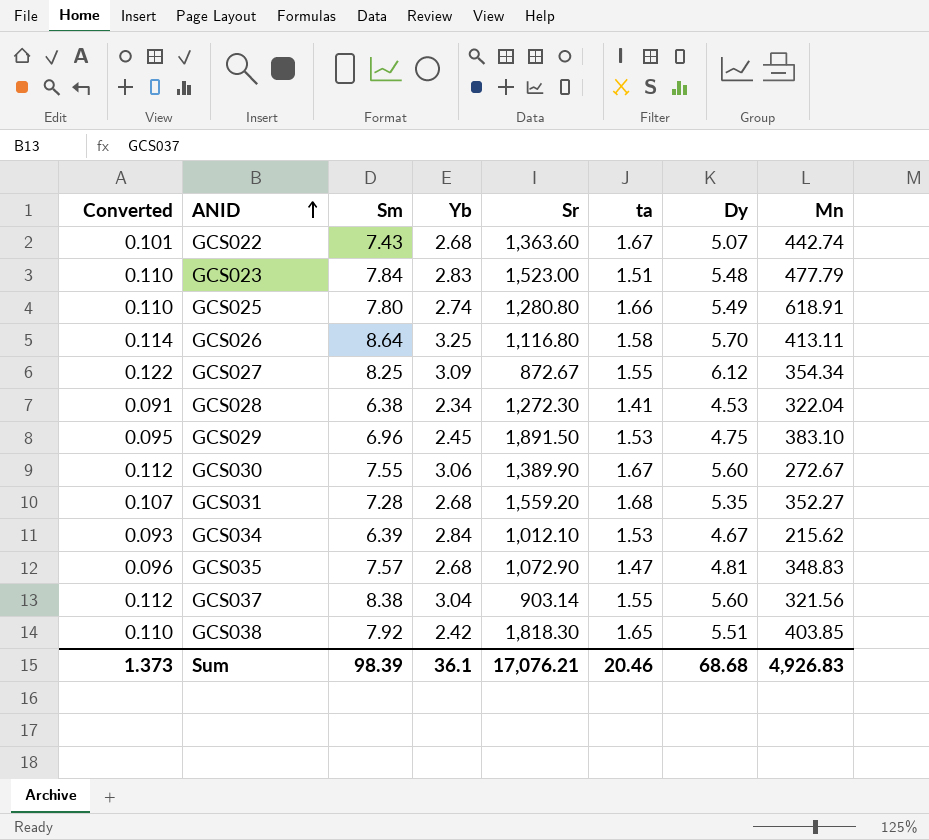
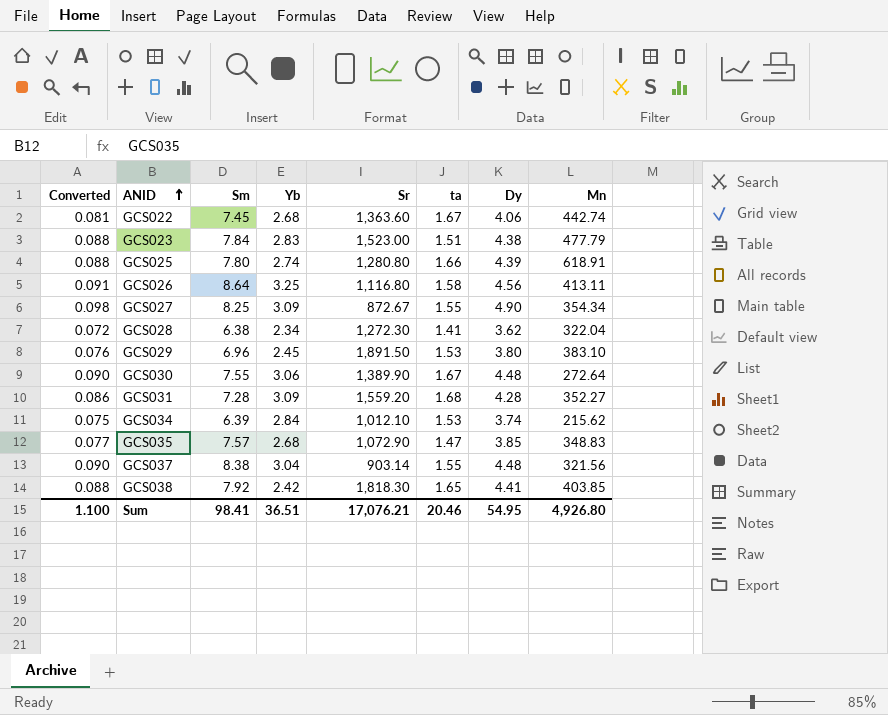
GCS022 | Converted: 0.101 -> 0.081
GCS022 | Sm: 7.43 -> 7.45
GCS022 | Dy: 5.07 -> 4.06
GCS023 | Converted: 0.110 -> 0.088
GCS023 | Dy: 5.48 -> 4.38
GCS025 | Converted: 0.110 -> 0.088
GCS025 | Dy: 5.49 -> 4.39
GCS026 | Converted: 0.114 -> 0.091
GCS026 | Dy: 5.70 -> 4.56
GCS027 | Converted: 0.122 -> 0.098
GCS027 | Dy: 6.12 -> 4.90
GCS028 | Converted: 0.091 -> 0.072
GCS028 | Dy: 4.53 -> 3.62
GCS029 | Converted: 0.095 -> 0.076
GCS029 | Dy: 4.75 -> 3.80
GCS030 | Converted: 0.112 -> 0.090
GCS030 | Dy: 5.60 -> 4.48
GCS030 | Mn: 272.67 -> 272.64
GCS031 | Converted: 0.107 -> 0.086
GCS031 | Yb: 2.68 -> 3.09
GCS031 | Dy: 5.35 -> 4.28
GCS034 | Converted: 0.093 -> 0.075
GCS034 | Dy: 4.67 -> 3.74
GCS035 | Converted: 0.096 -> 0.077
GCS035 | Dy: 4.81 -> 3.85
GCS037 | Converted: 0.112 -> 0.090
GCS037 | Dy: 5.60 -> 4.48
GCS038 | Converted: 0.110 -> 0.088
GCS038 | Dy: 5.51 -> 4.41
Sum | Converted: 1.373 -> 1.100
Sum | Sm: 98.39 -> 98.41
Sum | Yb: 36.1 -> 36.51
Sum | Dy: 68.68 -> 54.95
Sum | Mn: 4,926.83 -> 4,926.80

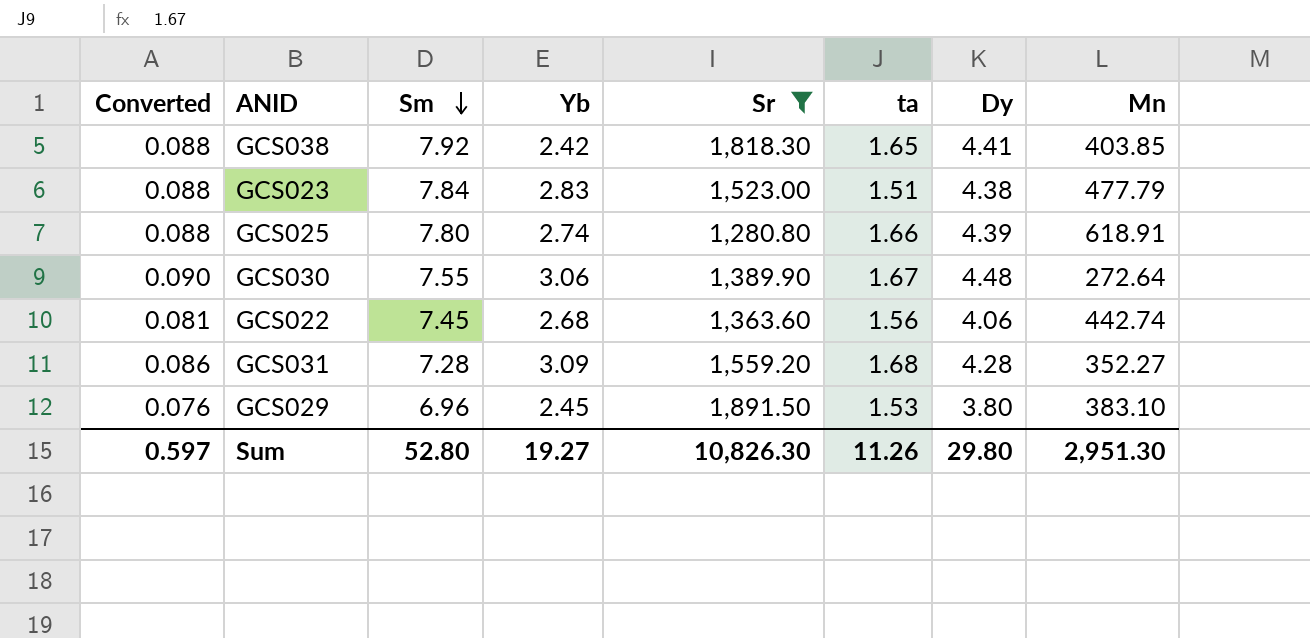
filter: none -> Sr >= 1,280.80
row order: ANID ascending -> Sm descending
GCS022 | ta: 1.67 -> 1.56
Sum | Converted: 1.100 -> 0.597
Sum | Sm: 98.41 -> 52.80
Sum | Yb: 36.51 -> 19.27
Sum | Sr: 17,076.21 -> 10,826.30
Sum | ta: 20.46 -> 11.26
Sum | Dy: 54.95 -> 29.80
Sum | Mn: 4,926.80 -> 2,951.30

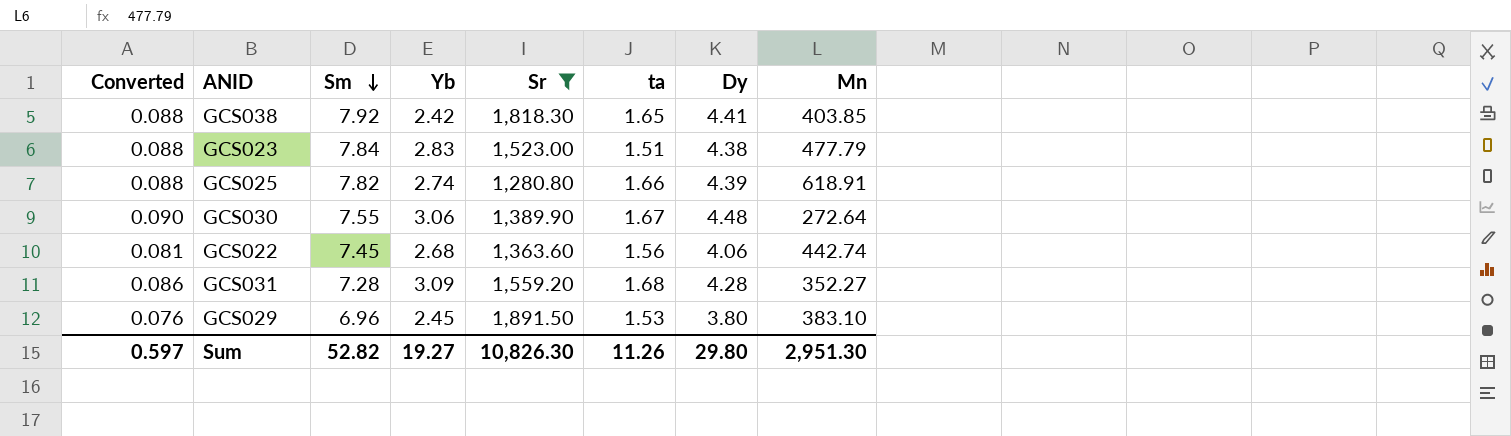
GCS025 | Sm: 7.80 -> 7.82
Sum | Sm: 52.80 -> 52.82

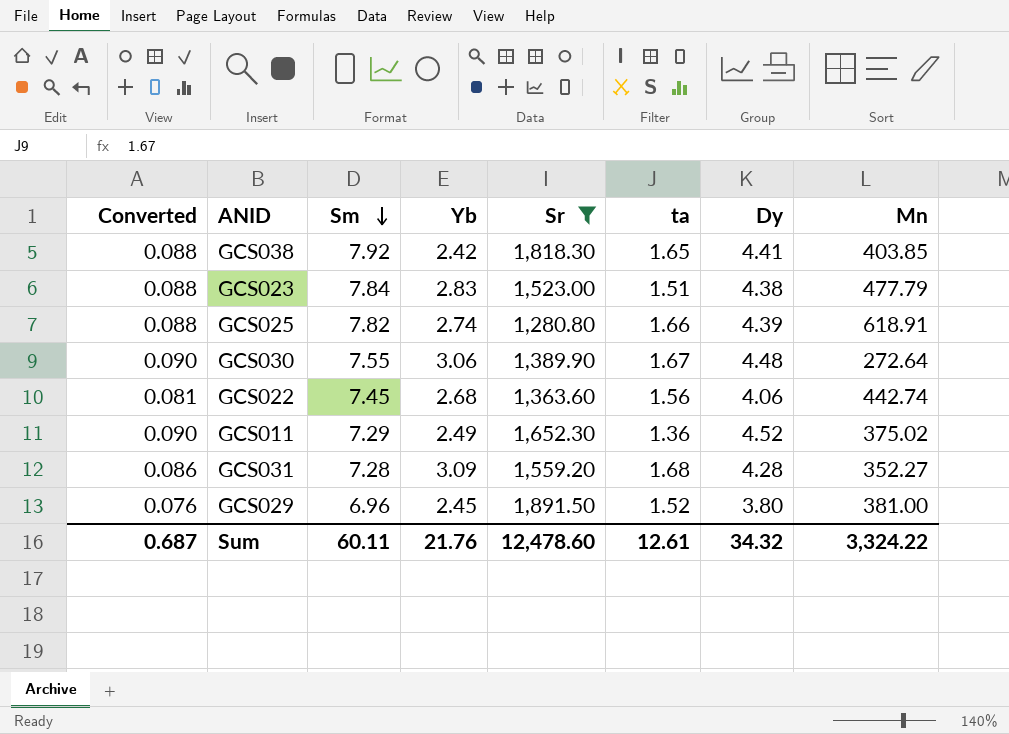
row GCS011: none -> 0.090 | 7.29 | 2.49 | 1,652.30 | 1.36 | 4.52 | 375.02
GCS029 | ta: 1.53 -> 1.52
GCS029 | Mn: 383.10 -> 381.00
Sum | Converted: 0.597 -> 0.687
Sum | Sm: 52.82 -> 60.11
Sum | Yb: 19.27 -> 21.76
Sum | Sr: 10,826.30 -> 12,478.60
Sum | ta: 11.26 -> 12.61
Sum | Dy: 29.80 -> 34.32
Sum | Mn: 2,951.30 -> 3,324.22

